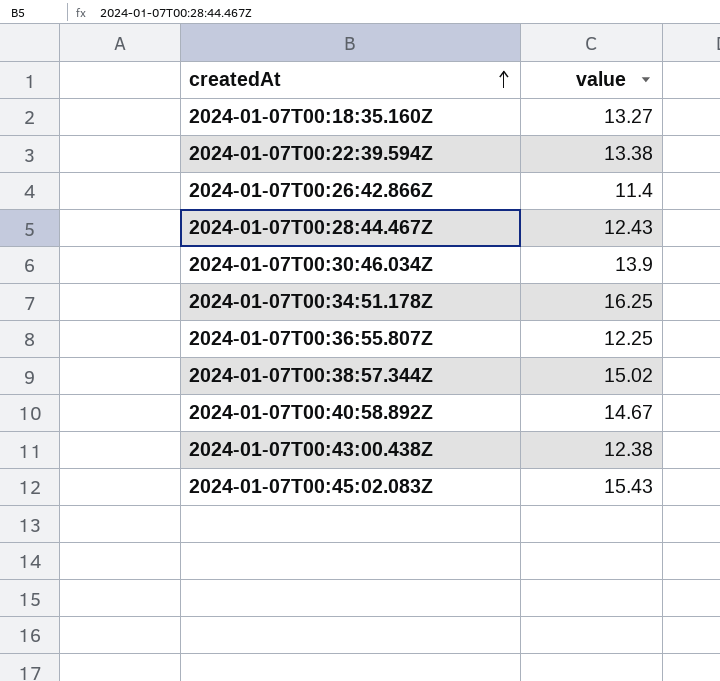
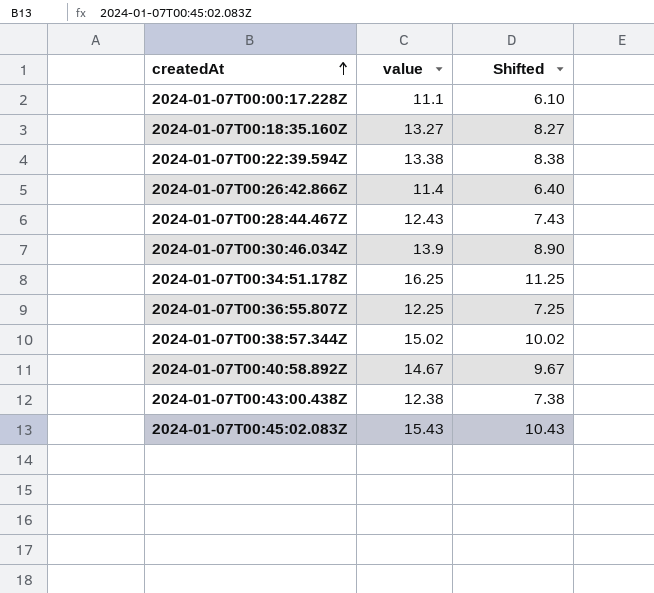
column Shifted | formula: none -> [value] - 5
row 2024-01-07T00:00:17.228Z: none -> 11.1 | 6.10

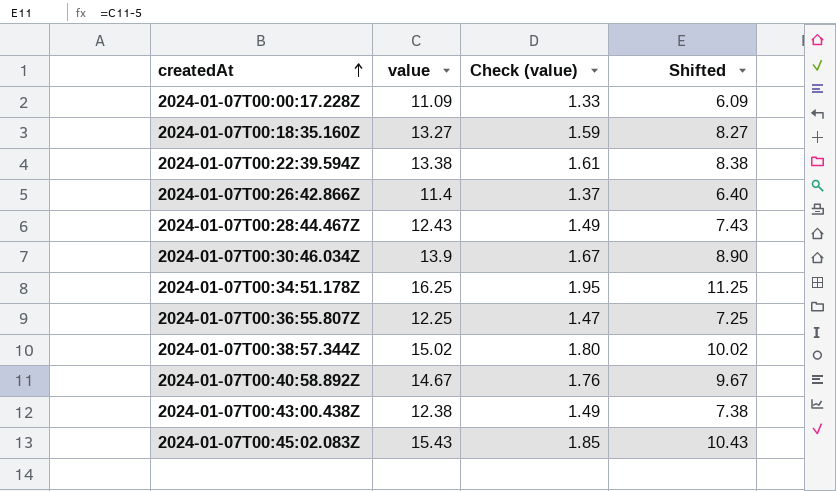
column Check (value) | formula: none -> [value] * 0.12
2024-01-07T00:00:17.228Z | value: 11.1 -> 11.09
2024-01-07T00:00:17.228Z | Shifted: 6.10 -> 6.09

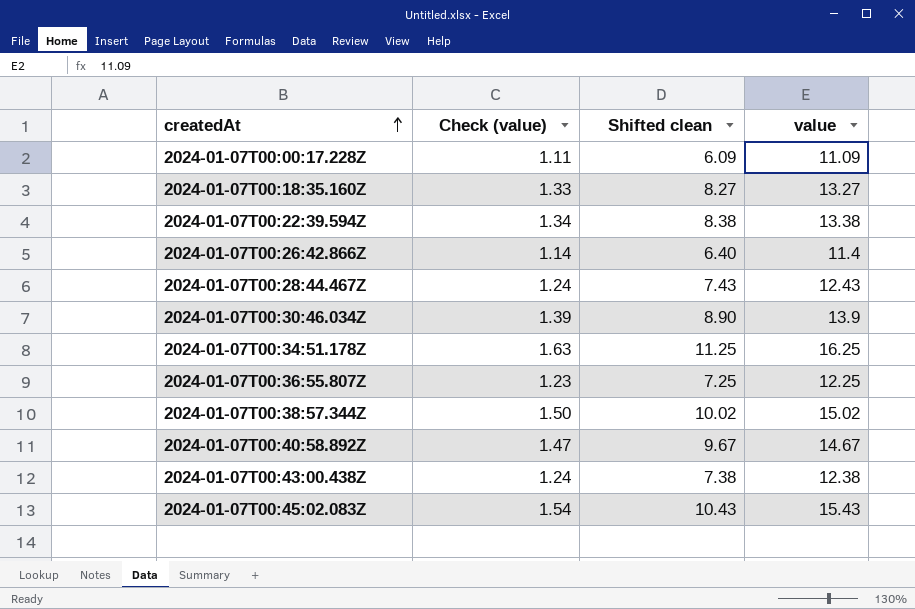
column Check (value) | formula: [value] * 0.12 -> [value] * 0.1
column name: Shifted -> Shifted clean
column value | position: 2 -> 4

